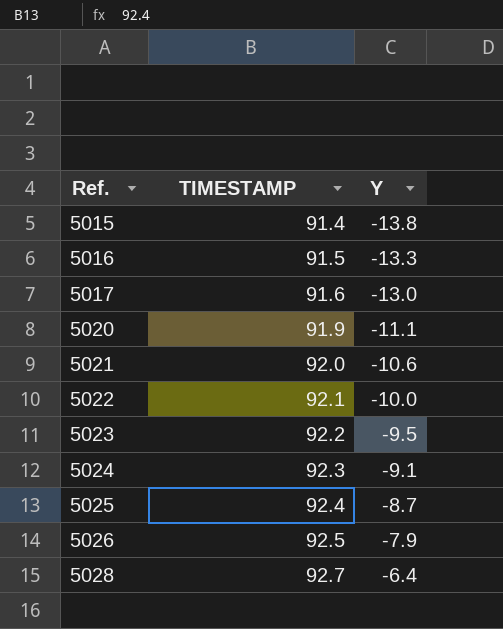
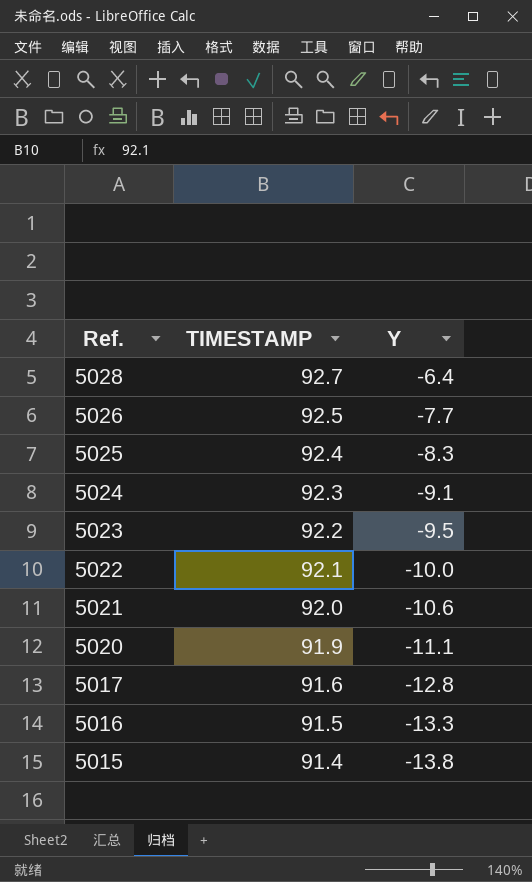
row order: Ref. ascending -> Ref. descending
5026 | Y: -7.9 -> -7.7
5025 | Y: -8.7 -> -8.3
5017 | Y: -13.0 -> -12.8

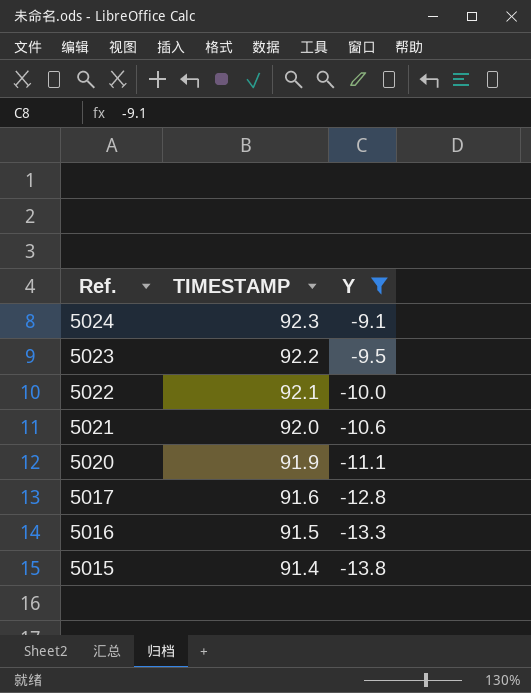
filter: none -> Y <= -9.1

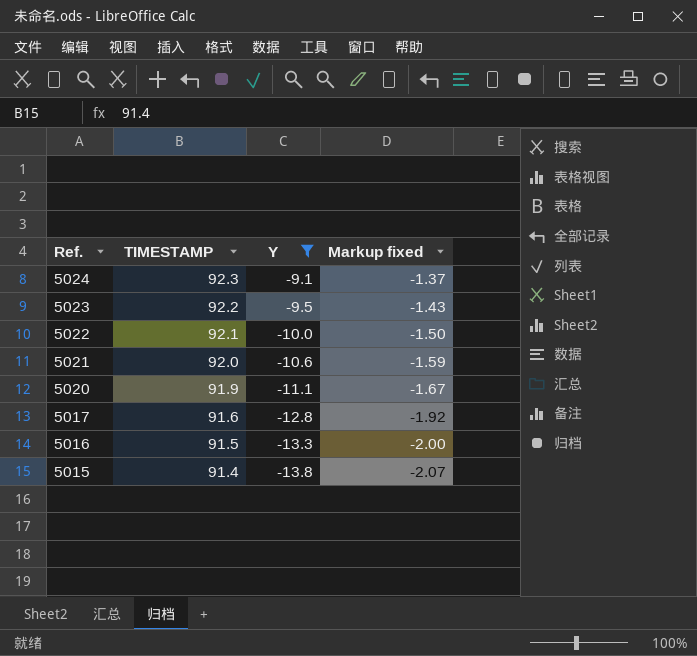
column Markup fixed | formula: none -> [Y] * 0.15

